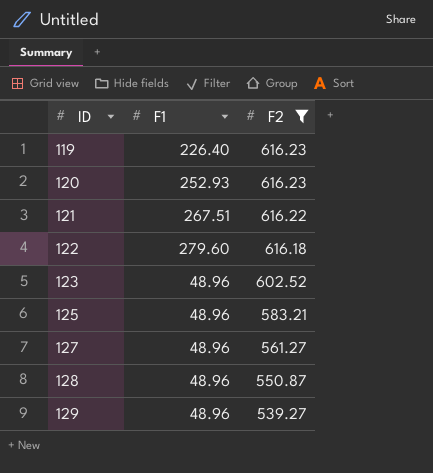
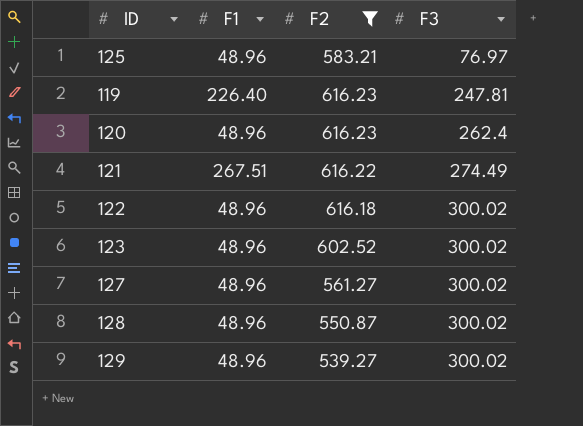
row order: ID ascending -> F3 ascending
column F3 | position: none -> 4
120 | F1: 252.93 -> 48.96
122 | F1: 279.60 -> 48.96

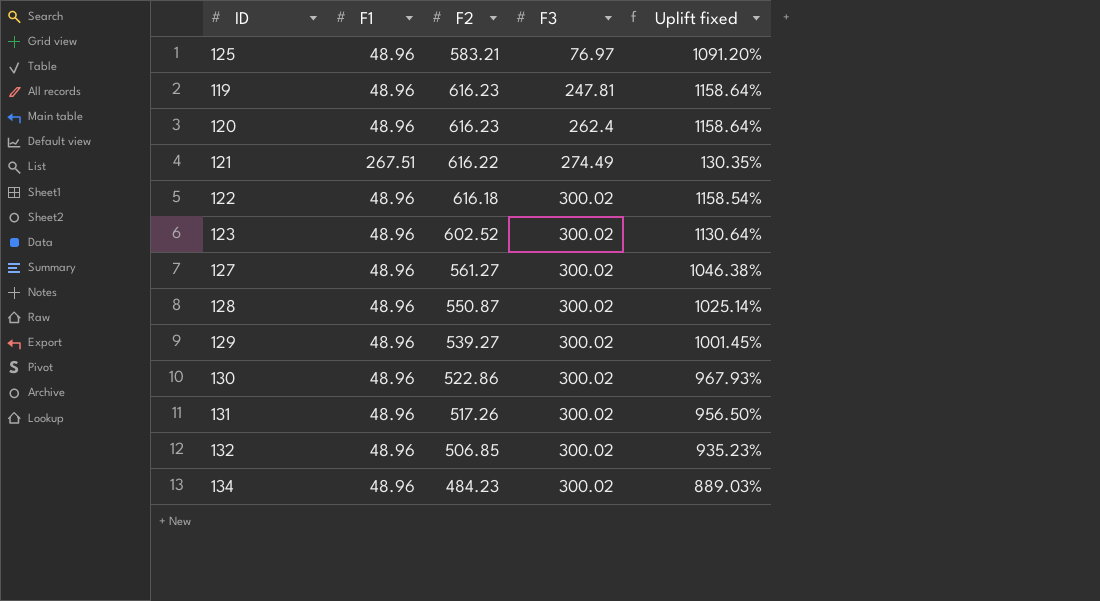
filter: F2 >= 539.27 -> none
column Uplift fixed | formula: none -> ([F2] - [F1]) / [F1]
119 | F1: 226.40 -> 48.96

